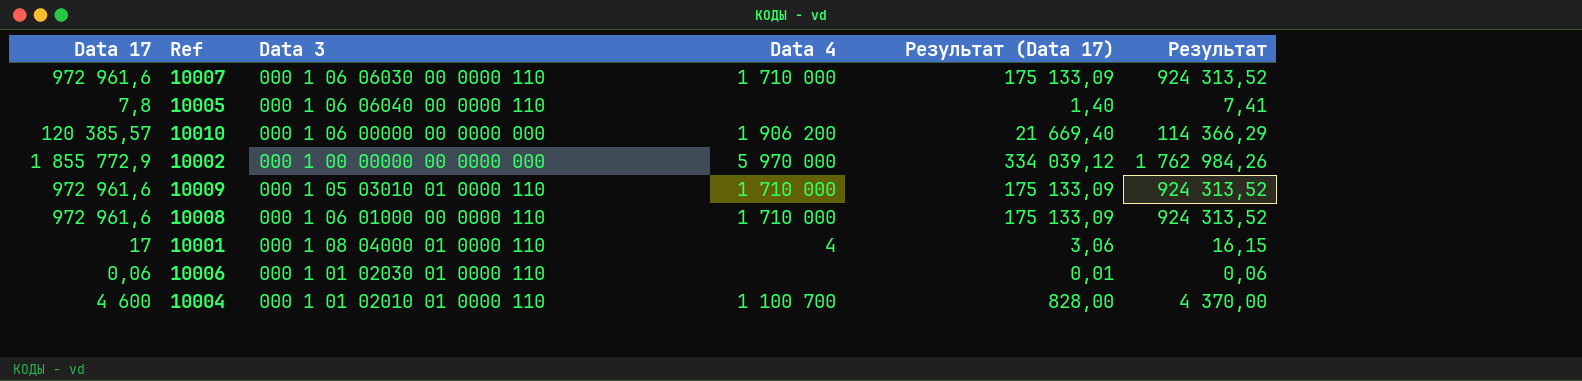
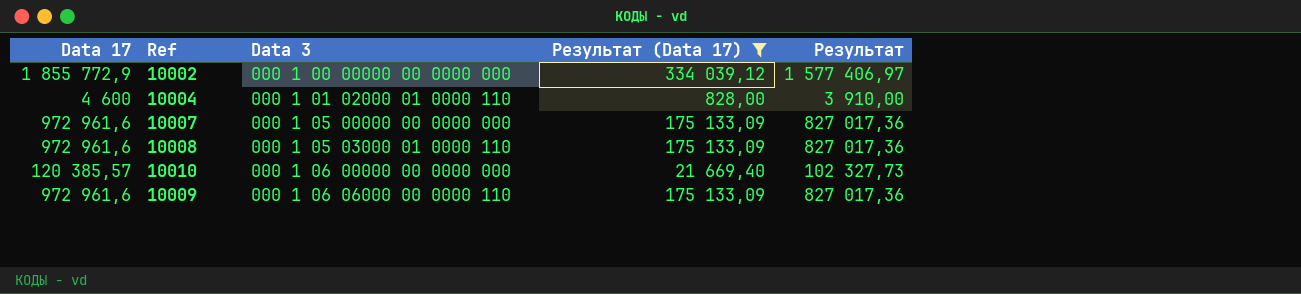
filter: none -> Результат (Data 17) >= 828,00
row order: none -> Data 3 ascending
column Data 4 | position: 4 -> none
column Результат | formula: [Data 17] * 0,95 -> [Data 17] * 0,85
10004 | Data 3: 000 1 01 02010 01 0000 110 -> 000 1 01 02000 01 0000 110
10007 | Data 3: 000 1 06 06030 00 0000 110 -> 000 1 05 00000 00 0000 000
10008 | Data 3: 000 1 06 01000 00 0000 110 -> 000 1 05 03000 01 0000 110
10009 | Data 3: 000 1 05 03010 01 0000 110 -> 000 1 06 06000 00 0000 110

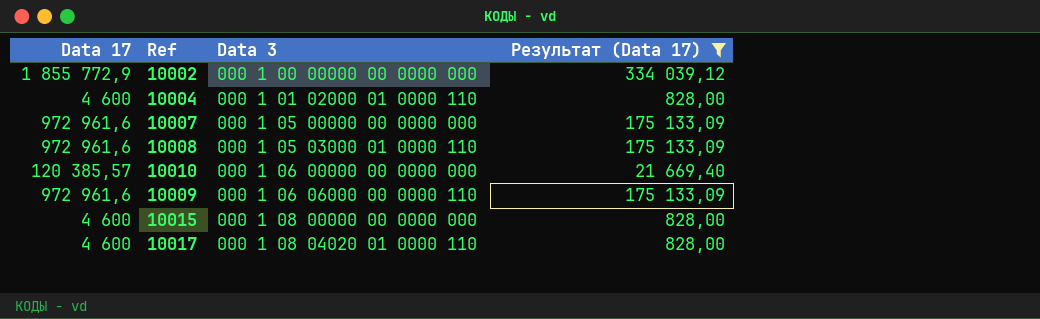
column Результат | formula: [Data 17] * 0,85 -> none
row 10015: none -> 4 600 | 000 1 08 00000 00 0000 000 | 828,00
row 10017: none -> 4 600 | 000 1 08 04020 01 0000 110 | 828,00

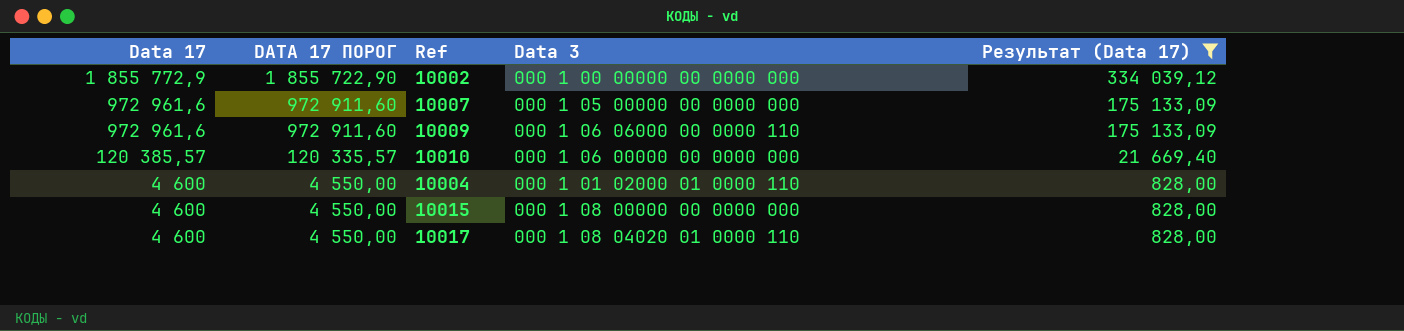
row order: Data 3 ascending -> Data 17 descending
column DATA 17 ПОРОГ | formula: none -> [Data 17] - 50
row 10008: 972 961,6 | 000 1 05 03000 01 0000 110 | 175 133,09 -> none

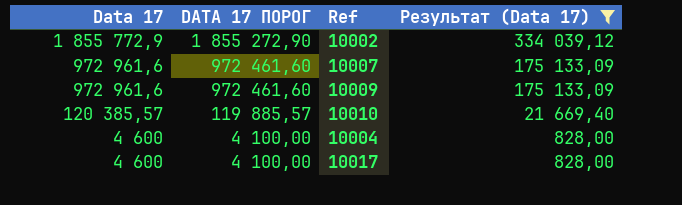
column Data 3 | position: 4 -> none
column DATA 17 ПОРОГ | formula: [Data 17] - 50 -> [Data 17] - 500
row 10015: 4 600 | 4 550,00 | 000 1 08 00000 00 0000 000 | 828,00 -> none

